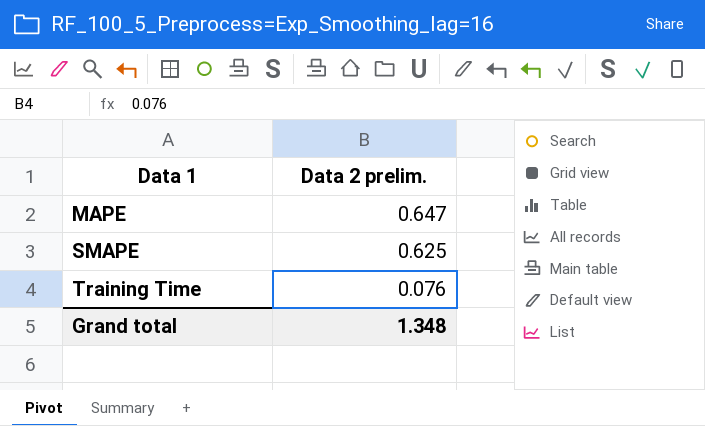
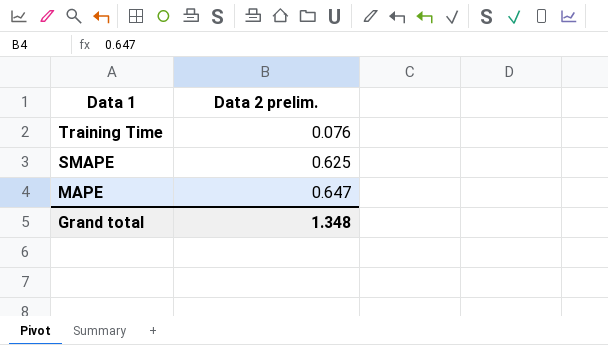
row order: Data 1 ascending -> Data 1 descending

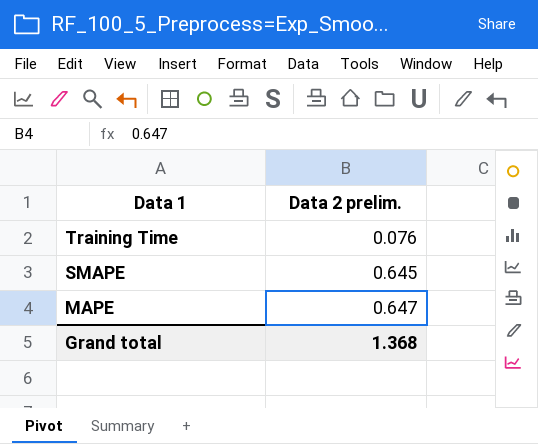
SMAPE | Data 2 prelim.: 0.625 -> 0.645
Grand total | Data 2 prelim.: 1.348 -> 1.368

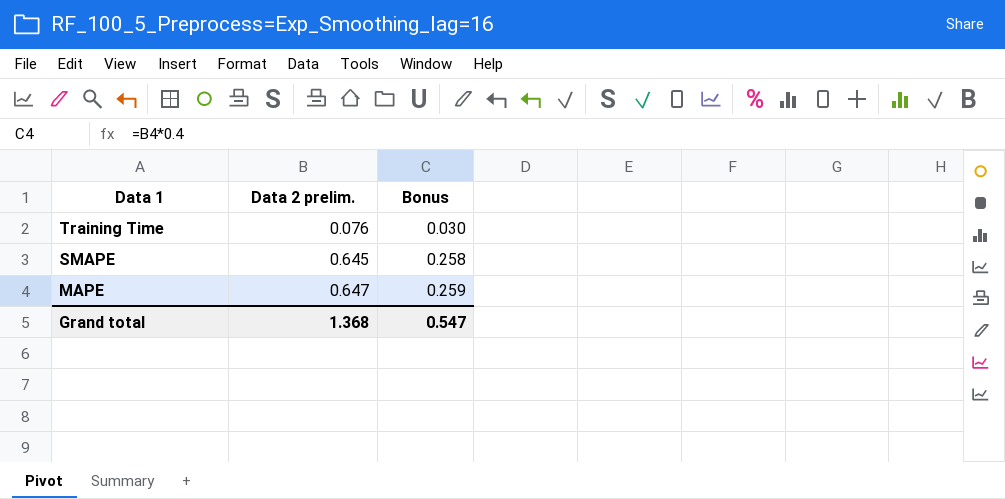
column Bonus | formula: none -> [Data 2 prelim.] * 0.4

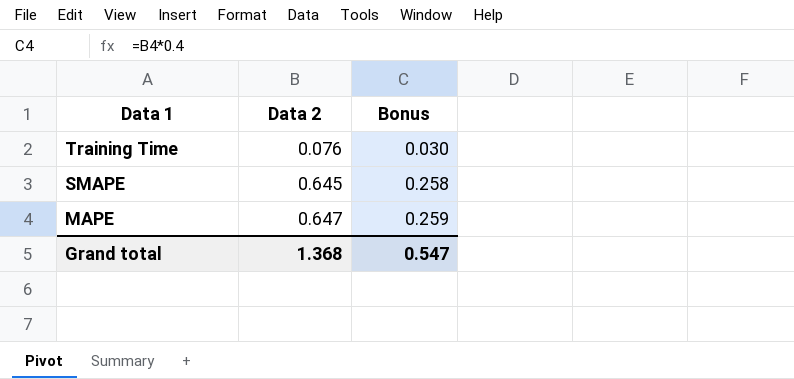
column name: Data 2 prelim. -> Data 2

